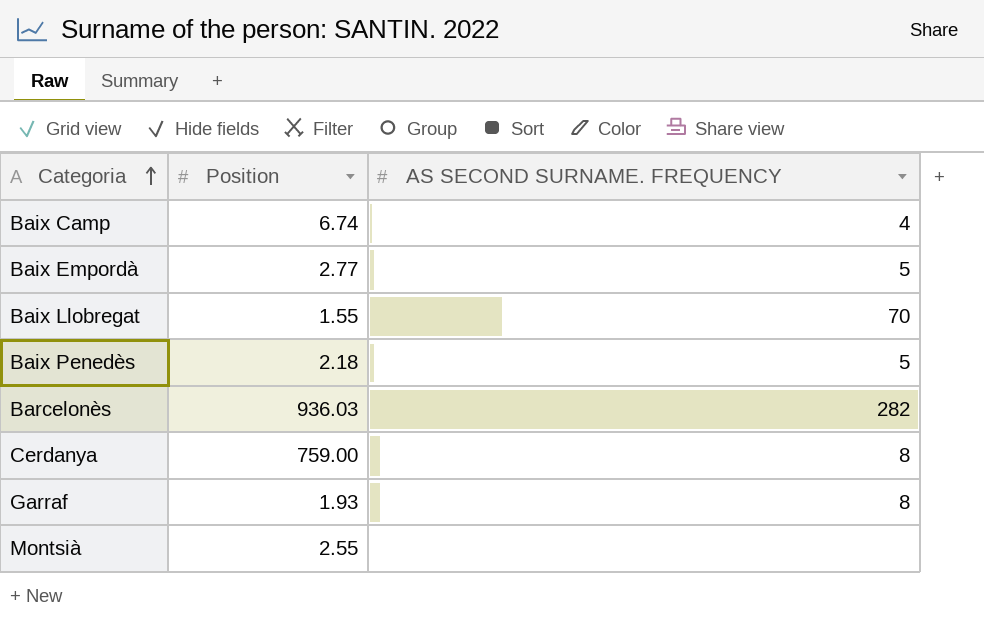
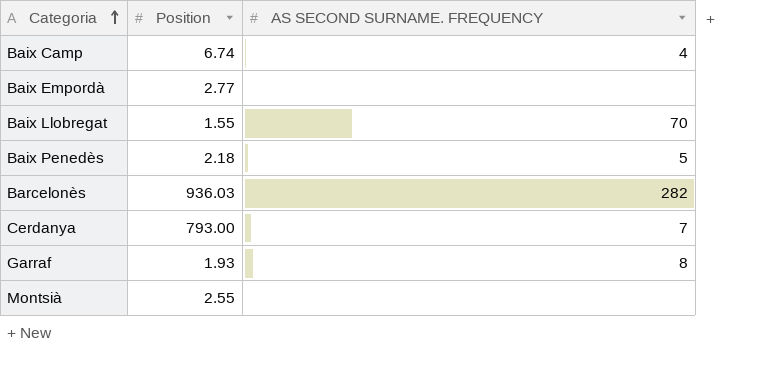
Baix Empordà | AS SECOND SURNAME. FREQUENCY: 5 -> none
Cerdanya | Position: 759.00 -> 793.00
Cerdanya | AS SECOND SURNAME. FREQUENCY: 8 -> 7

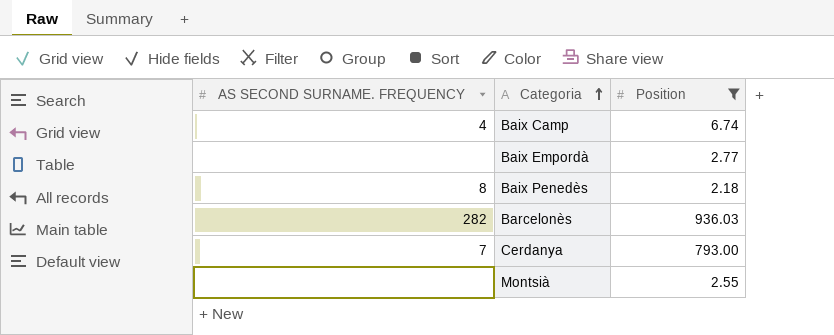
filter: none -> Position >= 2.18
column AS SECOND SURNAME. FREQUENCY | position: 3 -> 1
Baix Penedès | AS SECOND SURNAME. FREQUENCY: 5 -> 8

